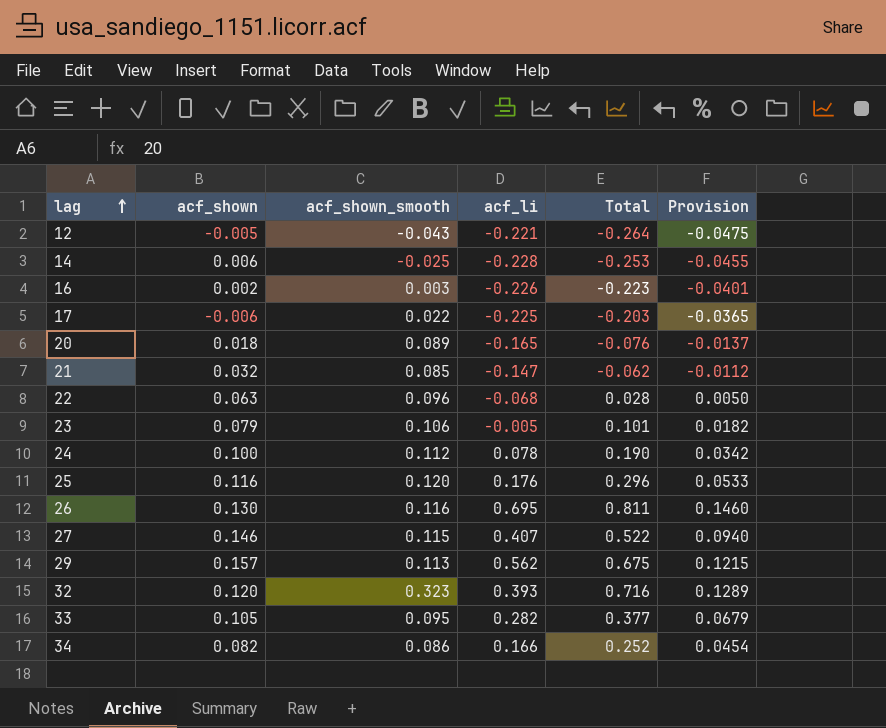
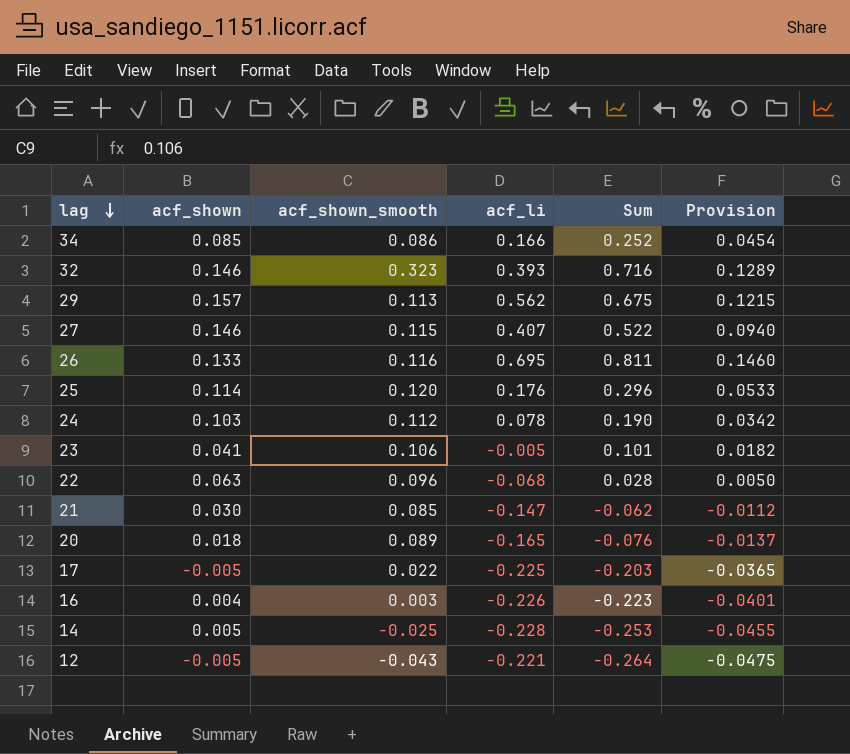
row order: lag ascending -> lag descending
column name: Total -> Sum
row 33: 0.105 | 0.095 | 0.282 | 0.377 | 0.0679 -> none
34 | acf_shown: 0.082 -> 0.085
32 | acf_shown: 0.120 -> 0.146
26 | acf_shown: 0.130 -> 0.133
25 | acf_shown: 0.116 -> 0.114
24 | acf_shown: 0.100 -> 0.103
23 | acf_shown: 0.079 -> 0.041
21 | acf_shown: 0.032 -> 0.030
17 | acf_shown: -0.006 -> -0.005
16 | acf_shown: 0.002 -> 0.004
14 | acf_shown: 0.006 -> 0.005

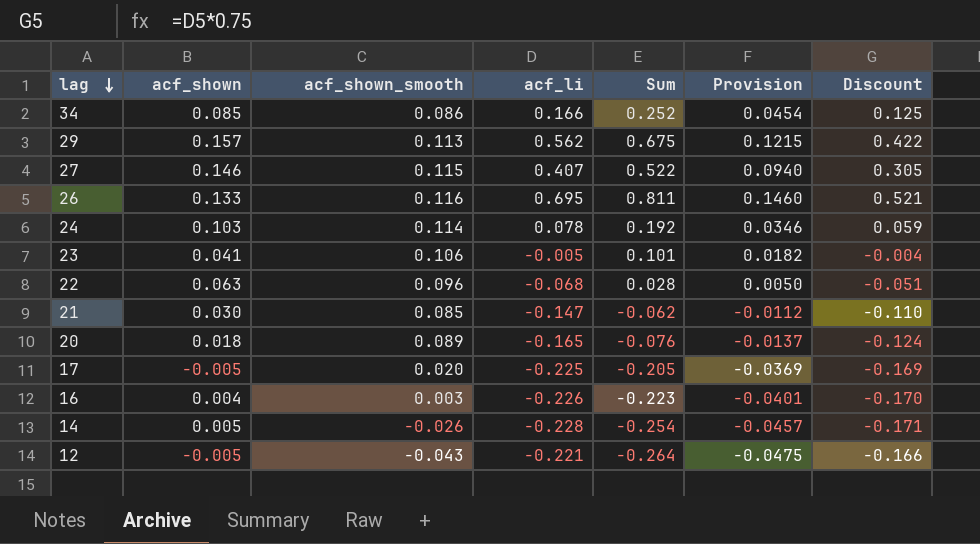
column Discount | formula: none -> [acf_li] * 0.75
row 32: 0.146 | 0.323 | 0.393 | 0.716 | 0.1289 -> none
row 25: 0.114 | 0.120 | 0.176 | 0.296 | 0.0533 -> none
24 | acf_shown_smooth: 0.112 -> 0.114
24 | Sum: 0.190 -> 0.192
24 | Provision: 0.0342 -> 0.0346
17 | acf_shown_smooth: 0.022 -> 0.020
17 | Sum: -0.203 -> -0.205
17 | Provision: -0.0365 -> -0.0369
14 | acf_shown_smooth: -0.025 -> -0.026
14 | Sum: -0.253 -> -0.254
14 | Provision: -0.0455 -> -0.0457

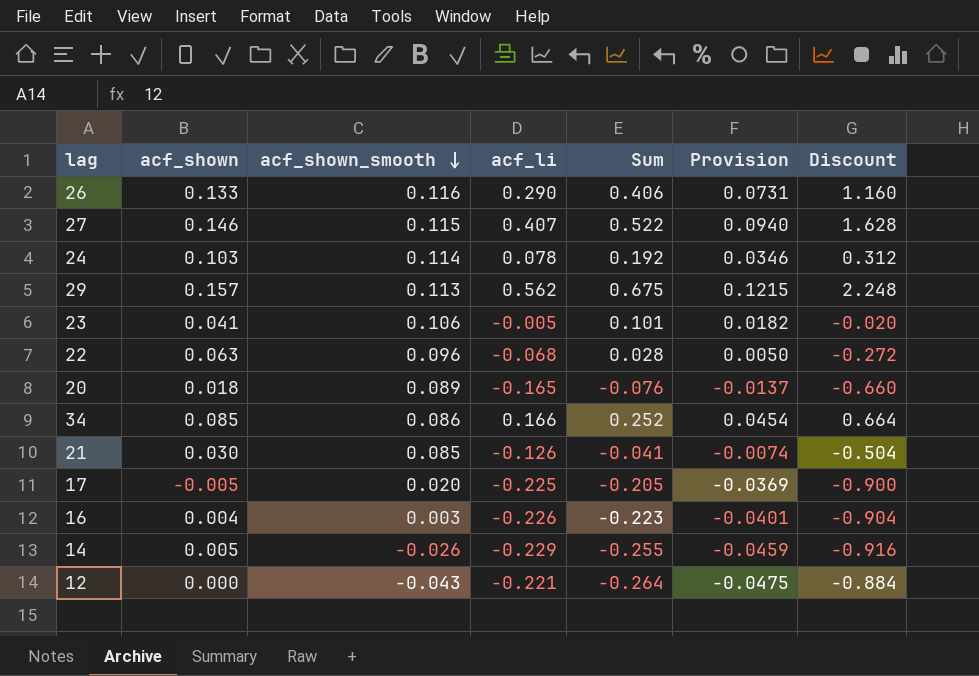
row order: lag descending -> acf_shown_smooth descending
column Discount | formula: [acf_li] * 0.75 -> [acf_li] * 4
26 | acf_li: 0.695 -> 0.290
26 | Sum: 0.811 -> 0.406
26 | Provision: 0.1460 -> 0.0731
21 | acf_li: -0.147 -> -0.126
21 | Sum: -0.062 -> -0.041
21 | Provision: -0.0112 -> -0.0074
14 | acf_li: -0.228 -> -0.229
14 | Sum: -0.254 -> -0.255
14 | Provision: -0.0457 -> -0.0459
12 | acf_shown: -0.005 -> 0.000

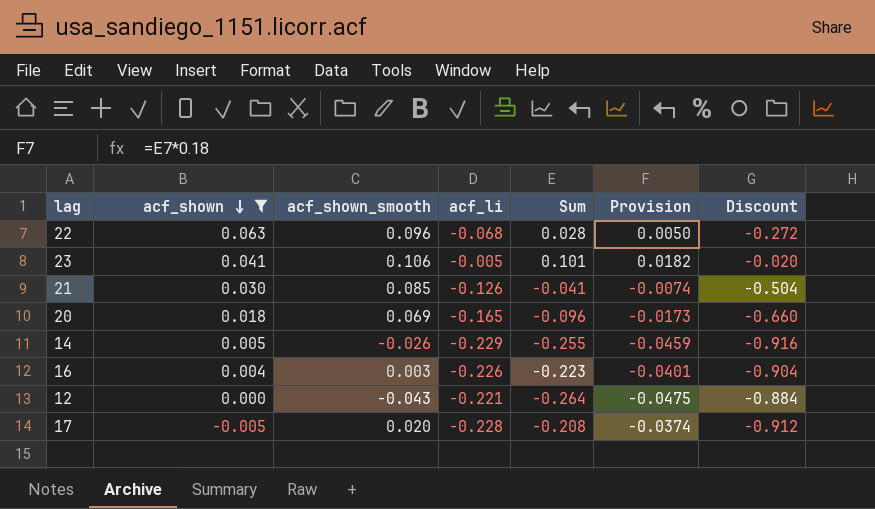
filter: none -> acf_shown <= 0.063
row order: acf_shown_smooth descending -> acf_shown descending
20 | acf_shown_smooth: 0.089 -> 0.069
20 | Sum: -0.076 -> -0.096
20 | Provision: -0.0137 -> -0.0173
17 | acf_li: -0.225 -> -0.228
17 | Sum: -0.205 -> -0.208
17 | Provision: -0.0369 -> -0.0374
17 | Discount: -0.900 -> -0.912

